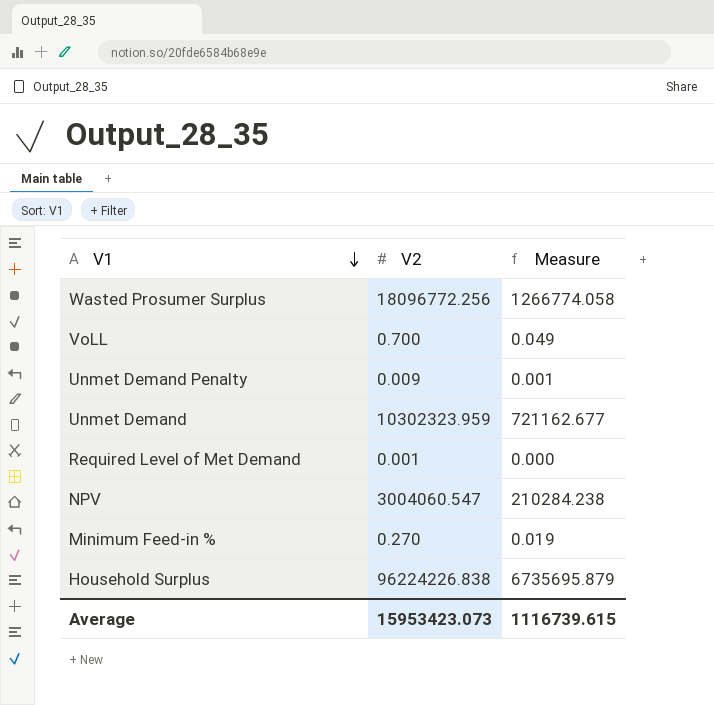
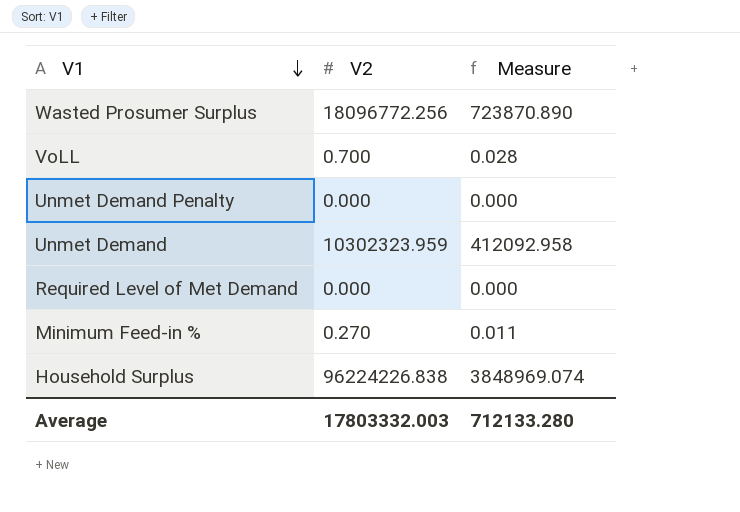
column Measure | formula: [V2] * 0.07 -> [V2] * 0.04
row NPV: 3004060.547 | 210284.238 -> none
Unmet Demand Penalty | V2: 0.009 -> 0.000
Required Level of Met Demand | V2: 0.001 -> 0.000
Average | V2: 15953423.073 -> 17803332.003
Average | Measure: 1116739.615 -> 712133.280

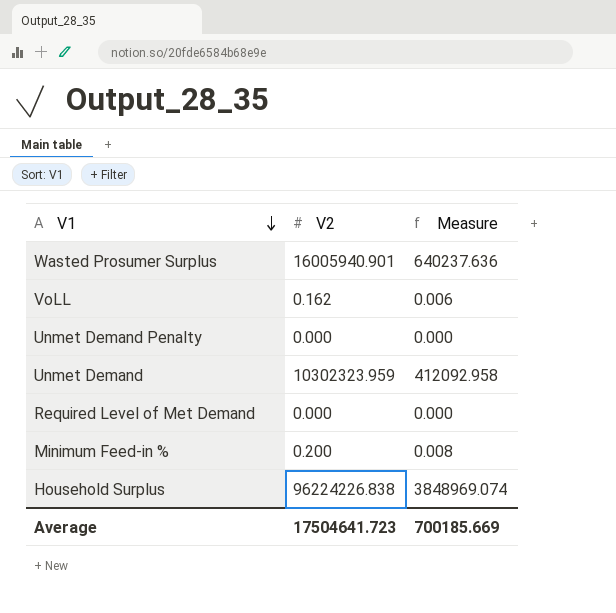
Wasted Prosumer Surplus | V2: 18096772.256 -> 16005940.901
Wasted Prosumer Surplus | Measure: 723870.890 -> 640237.636
VoLL | V2: 0.700 -> 0.162
VoLL | Measure: 0.028 -> 0.006
Minimum Feed-in % | V2: 0.270 -> 0.200
Minimum Feed-in % | Measure: 0.011 -> 0.008
Average | V2: 17803332.003 -> 17504641.723
Average | Measure: 712133.280 -> 700185.669

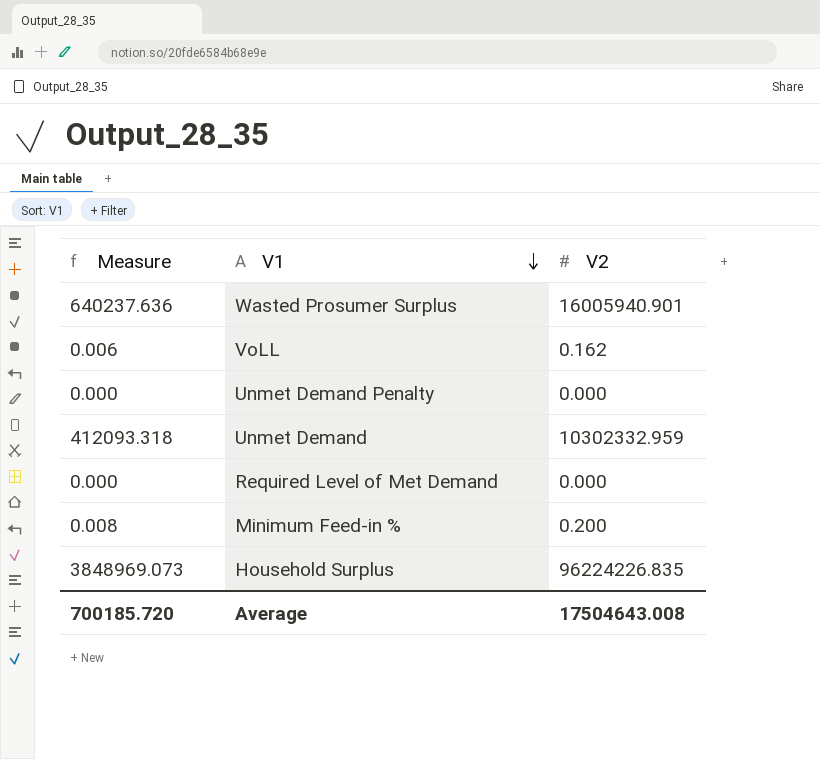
column Measure | position: 3 -> 1
Unmet Demand | Measure: 412092.958 -> 412093.318
Unmet Demand | V2: 10302323.959 -> 10302332.959
Household Surplus | Measure: 3848969.074 -> 3848969.073
Household Surplus | V2: 96224226.838 -> 96224226.835
Average | Measure: 700185.669 -> 700185.720
Average | V2: 17504641.723 -> 17504643.008

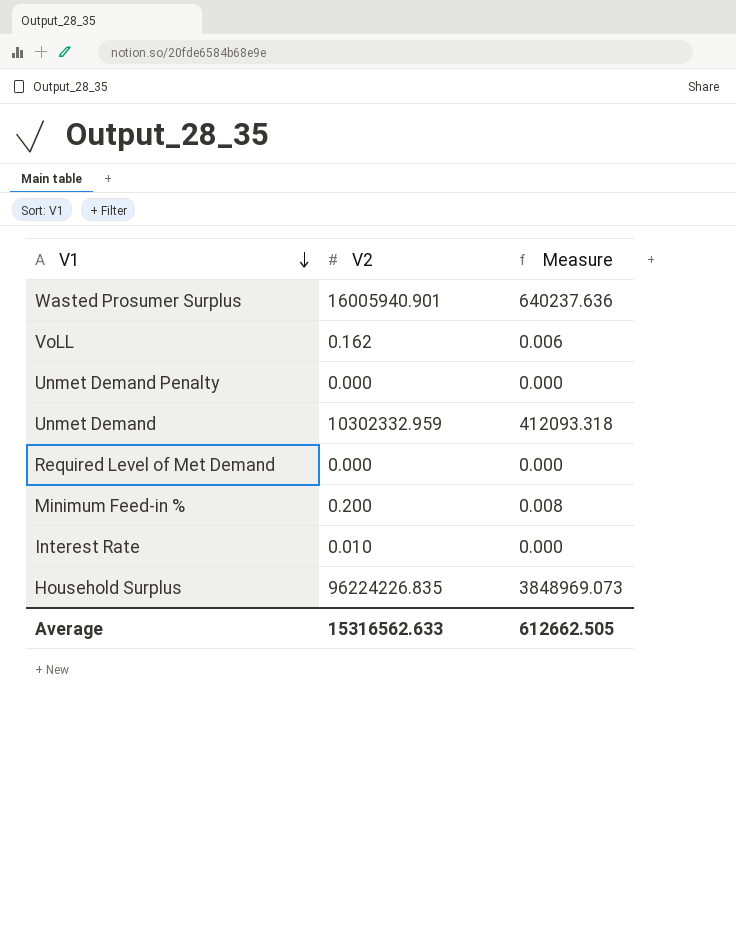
column Measure | position: 1 -> 3
row Interest Rate: none -> 0.010 | 0.000
Average | V2: 17504643.008 -> 15316562.633
Average | Measure: 700185.720 -> 612662.505

